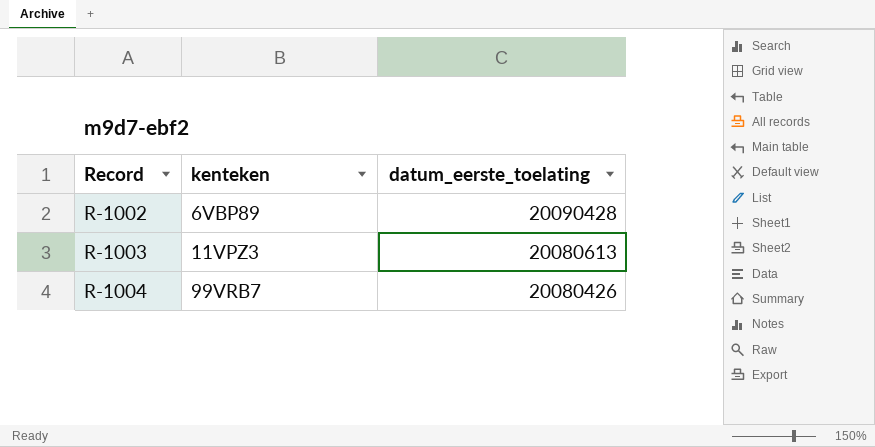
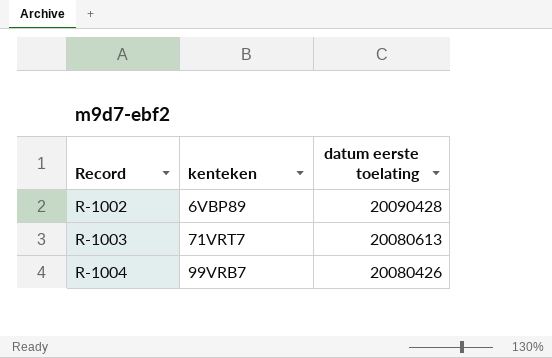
column name: datum_eerste_toelating -> datum eerste toelating
R-1003 | kenteken: 11VPZ3 -> 71VRT7

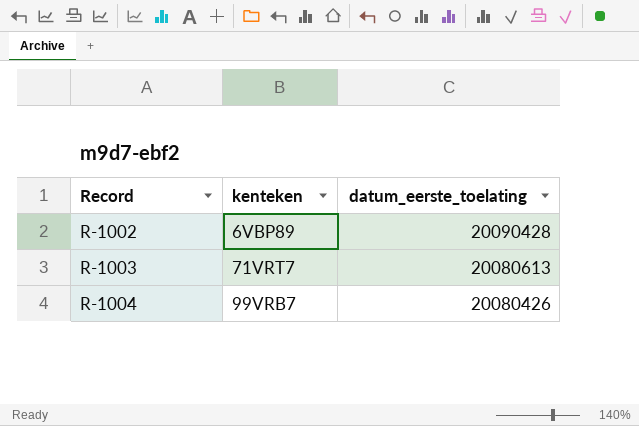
column name: datum eerste toelating -> datum_eerste_toelating

